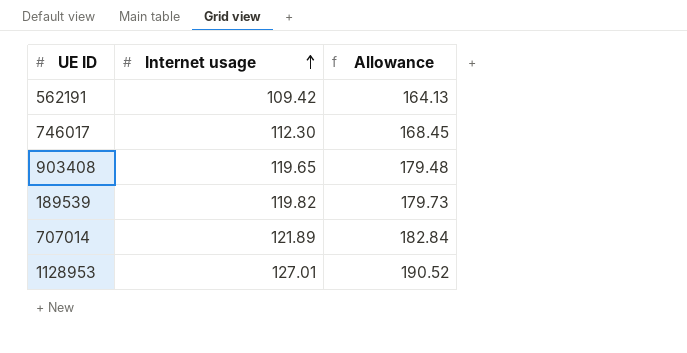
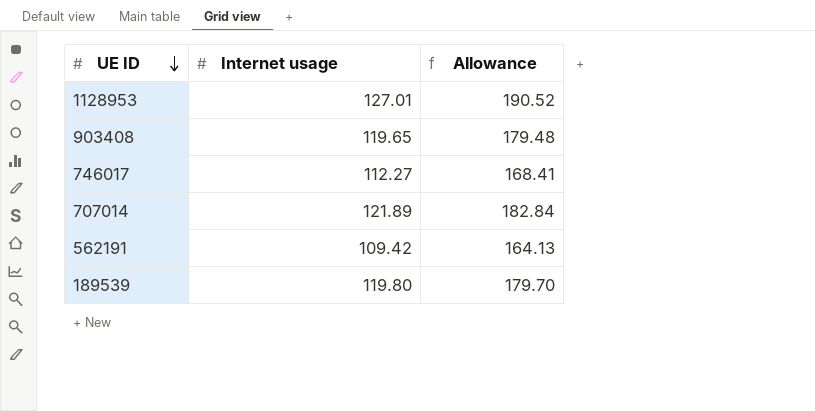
row order: Internet usage ascending -> UE ID descending
746017 | Internet usage: 112.30 -> 112.27
746017 | Allowance: 168.45 -> 168.41
189539 | Internet usage: 119.82 -> 119.80
189539 | Allowance: 179.73 -> 179.70

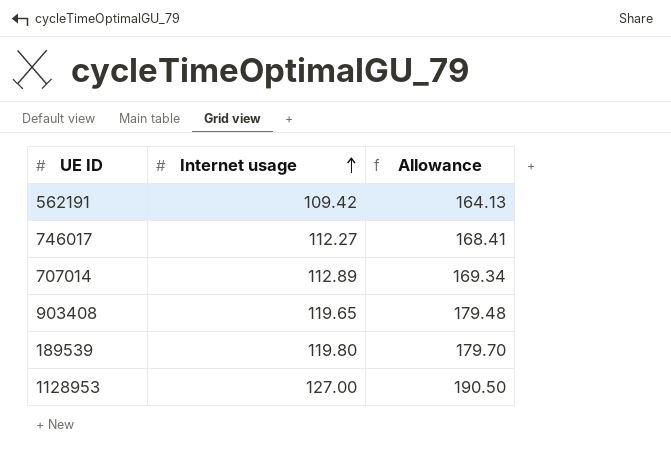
row order: UE ID descending -> Internet usage ascending
707014 | Internet usage: 121.89 -> 112.89
707014 | Allowance: 182.84 -> 169.34
1128953 | Internet usage: 127.01 -> 127.00
1128953 | Allowance: 190.52 -> 190.50

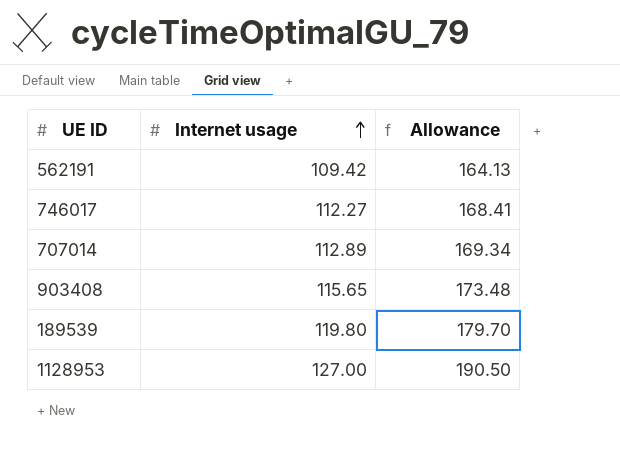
903408 | Internet usage: 119.65 -> 115.65
903408 | Allowance: 179.48 -> 173.48

